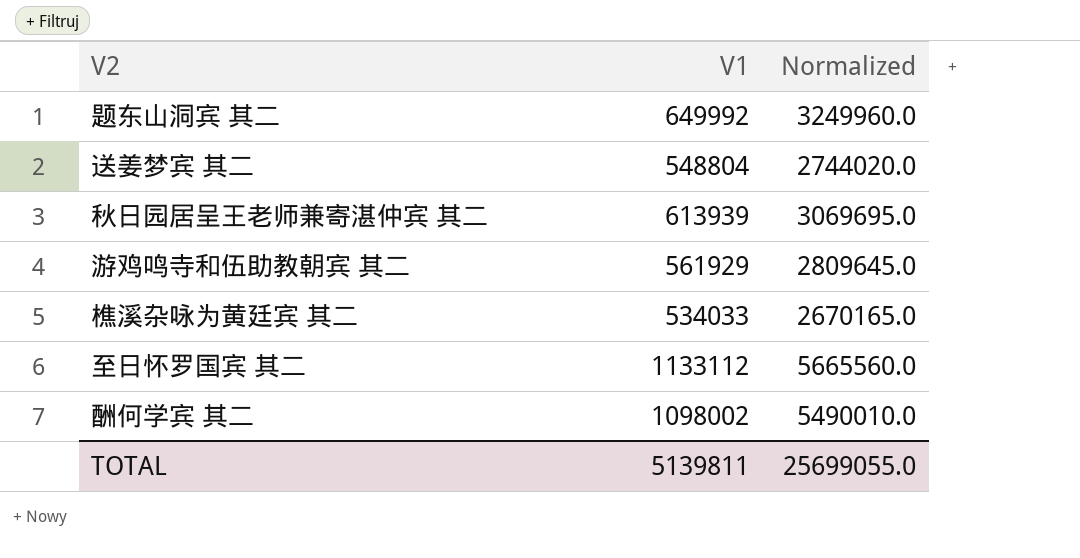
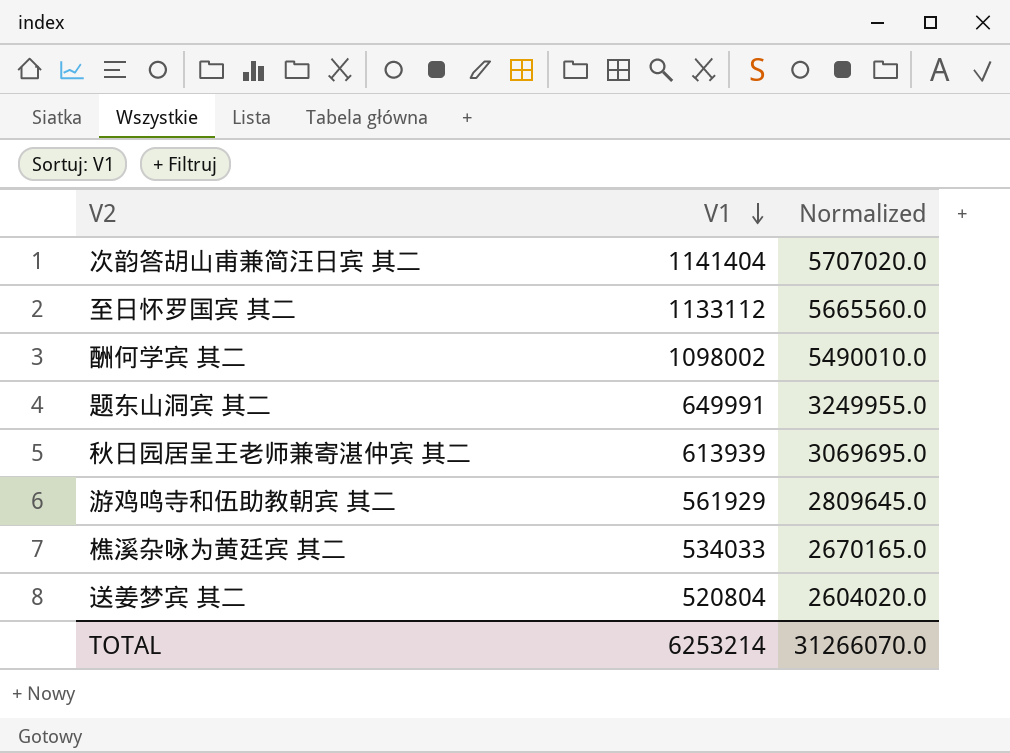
row order: none -> V1 descending
row 次韵答胡山甫兼简汪日宾 其二: none -> 1141404 | 5707020.0
题东山洞宾 其二 | V1: 649992 -> 649991
题东山洞宾 其二 | Normalized: 3249960.0 -> 3249955.0
送姜梦宾 其二 | V1: 548804 -> 520804
送姜梦宾 其二 | Normalized: 2744020.0 -> 2604020.0
TOTAL | V1: 5139811 -> 6253214
TOTAL | Normalized: 25699055.0 -> 31266070.0

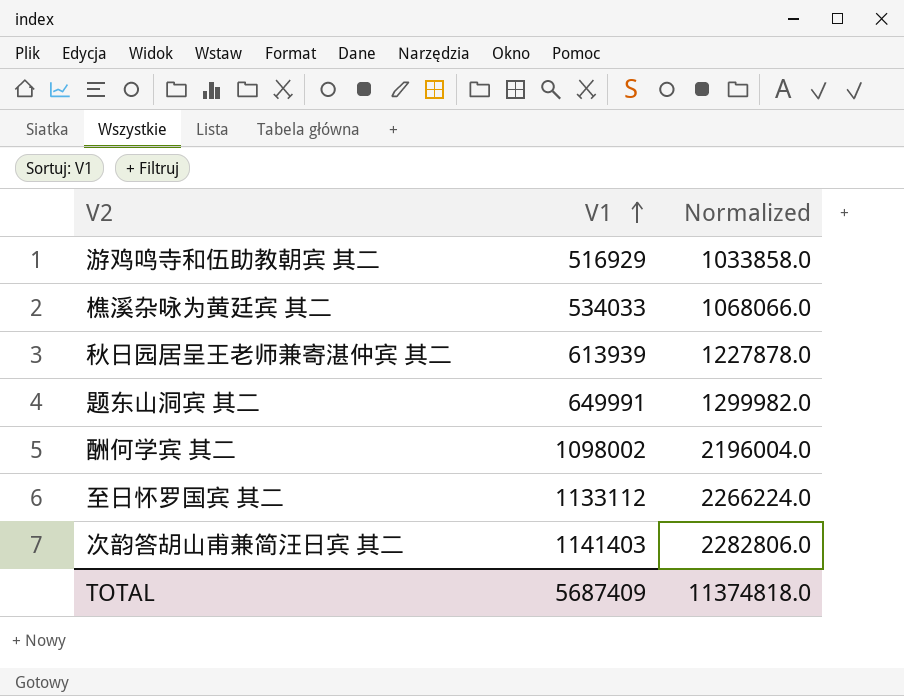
row order: V1 descending -> V1 ascending
column Normalized | formula: [V1] * 5 -> [V1] * 2
row 送姜梦宾 其二: 520804 | 2604020.0 -> none
游鸡鸣寺和伍助教朝宾 其二 | V1: 561929 -> 516929
次韵答胡山甫兼简汪日宾 其二 | V1: 1141404 -> 1141403
TOTAL | V1: 6253214 -> 5687409
TOTAL | Normalized: 31266070.0 -> 11374818.0

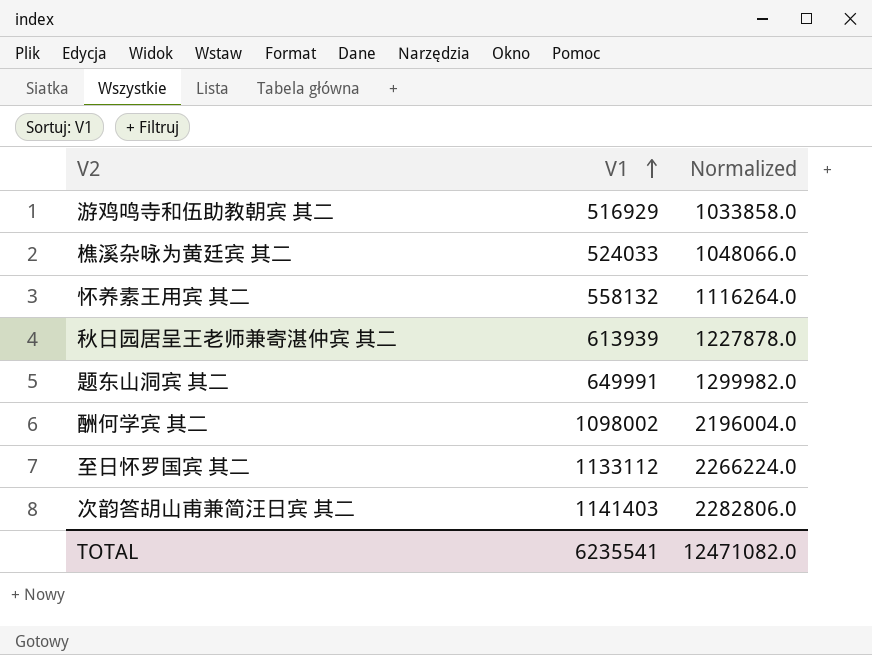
樵溪杂咏为黄廷宾 其二 | V1: 534033 -> 524033
樵溪杂咏为黄廷宾 其二 | Normalized: 1068066.0 -> 1048066.0
row 怀养素王用宾 其二: none -> 558132 | 1116264.0
TOTAL | V1: 5687409 -> 6235541
TOTAL | Normalized: 11374818.0 -> 12471082.0

